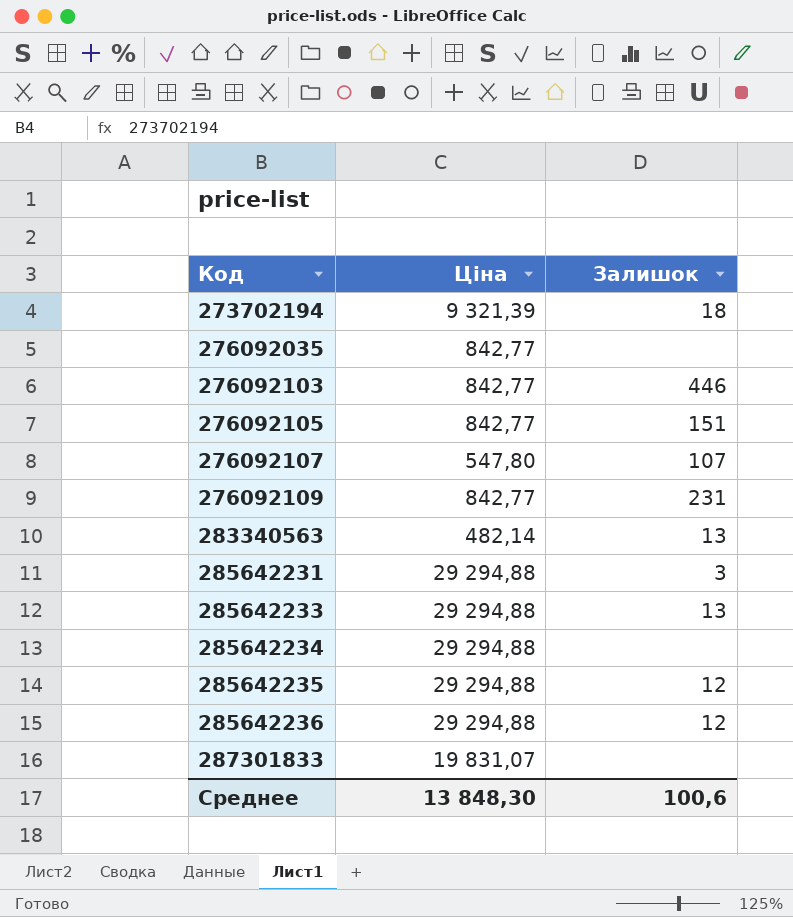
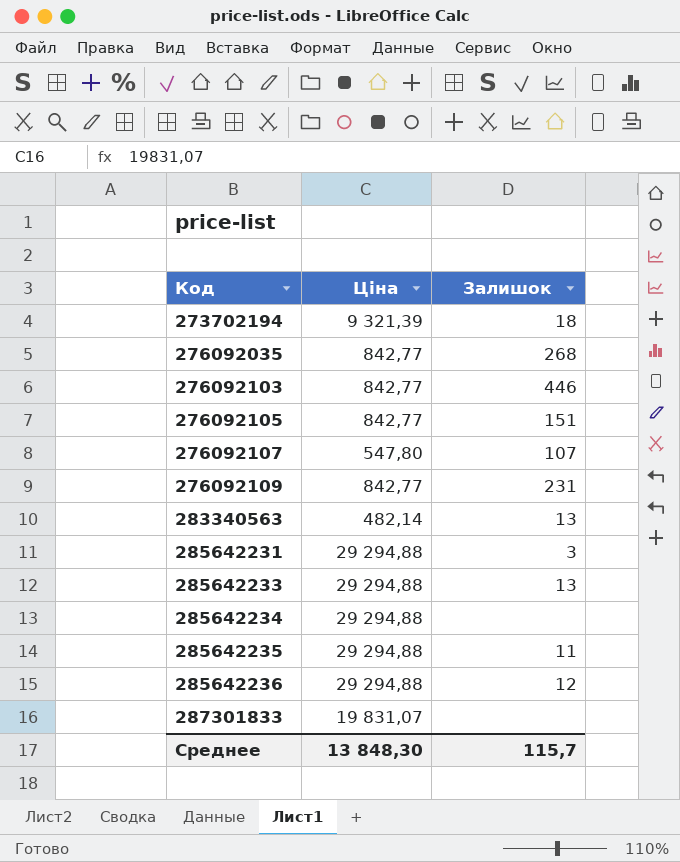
276092035 | Залишок: none -> 268
285642235 | Залишок: 12 -> 11
Среднее | Залишок: 100,6 -> 115,7

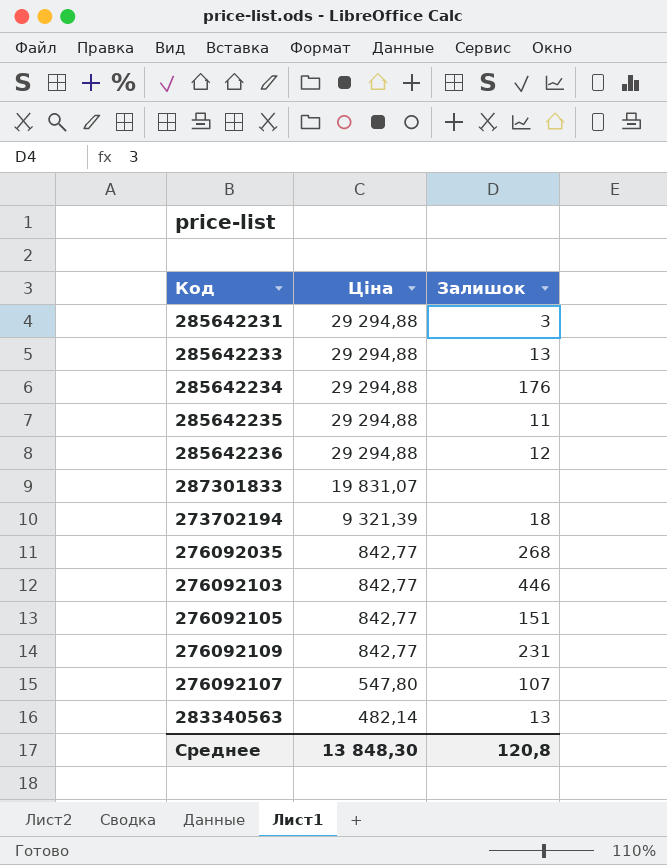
row order: Код ascending -> Ціна descending
285642234 | Залишок: none -> 176
Среднее | Залишок: 115,7 -> 120,8

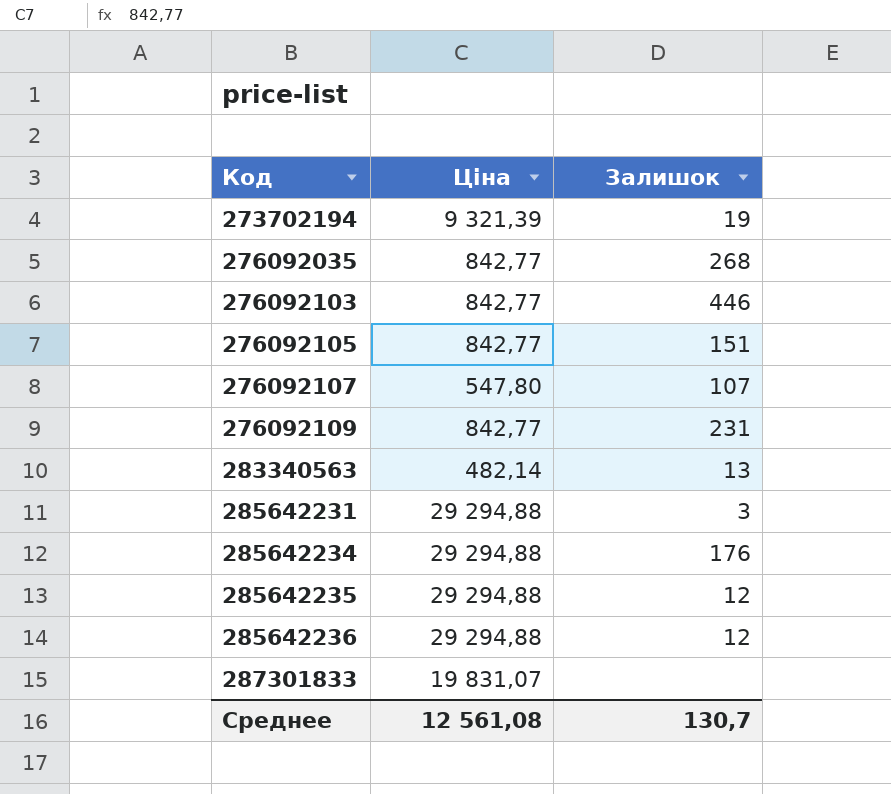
row order: Ціна descending -> Код ascending
row 285642233: 29 294,88 | 13 -> none
273702194 | Залишок: 18 -> 19
285642235 | Залишок: 11 -> 12
Среднее | Ціна: 13 848,30 -> 12 561,08
Среднее | Залишок: 120,8 -> 130,7

